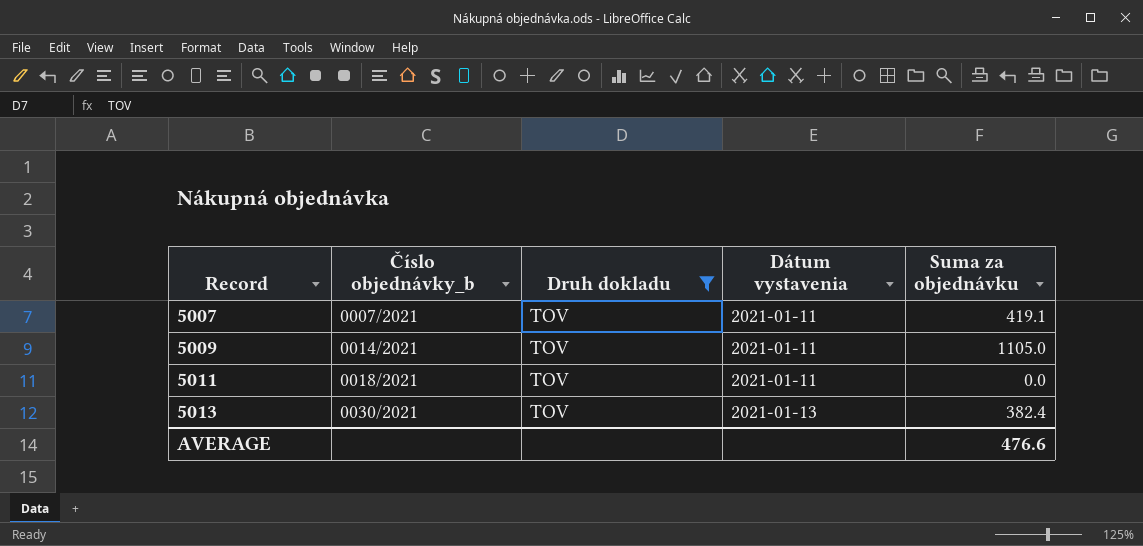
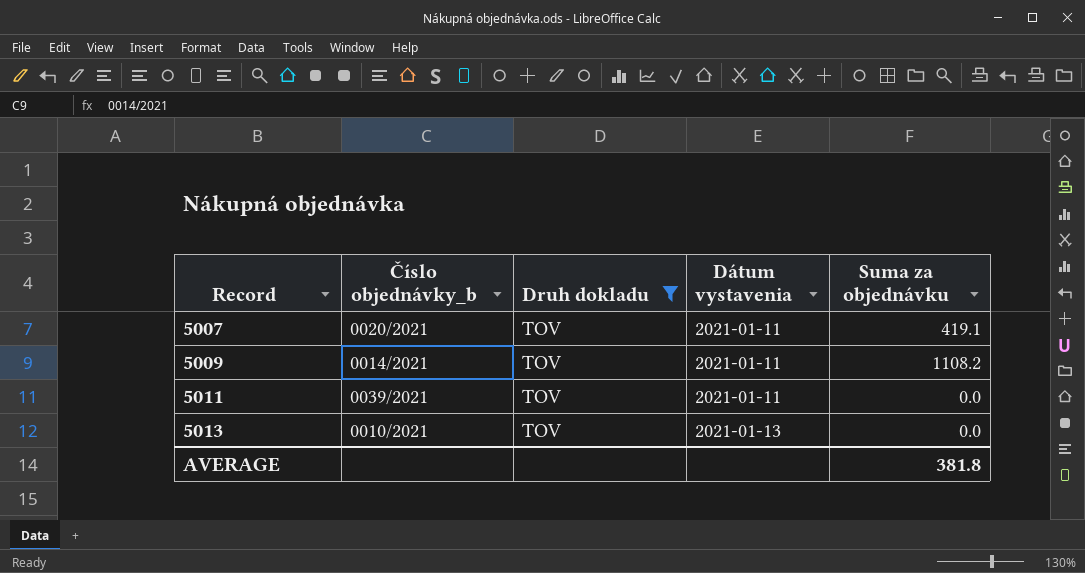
5007 | Číslo objednávky_b: 0007/2021 -> 0020/2021
5009 | Suma za objednávku: 1105.0 -> 1108.2
5011 | Číslo objednávky_b: 0018/2021 -> 0039/2021
5013 | Číslo objednávky_b: 0030/2021 -> 0010/2021
5013 | Suma za objednávku: 382.4 -> 0.0
AVERAGE | Suma za objednávku: 476.6 -> 381.8

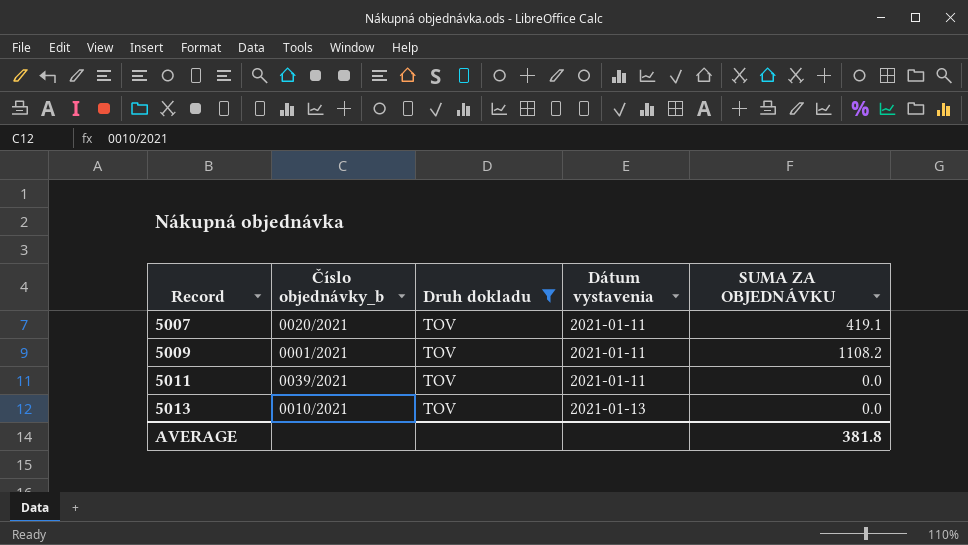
column name: Suma za objednávku -> SUMA ZA OBJEDNÁVKU
5009 | Číslo objednávky_b: 0014/2021 -> 0001/2021

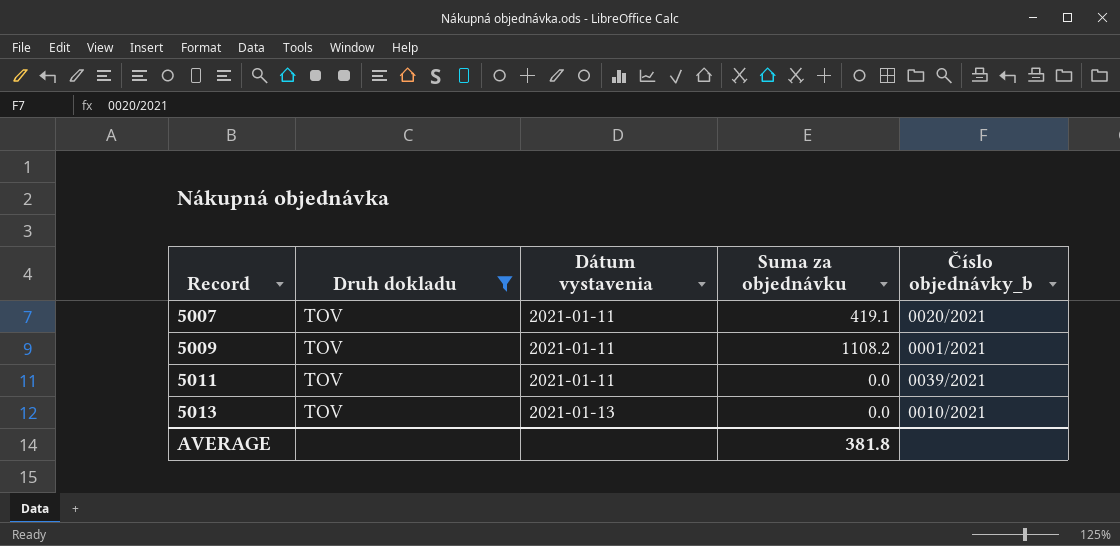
column name: SUMA ZA OBJEDNÁVKU -> Suma za objednávku
column Číslo objednávky_b | position: 2 -> 5

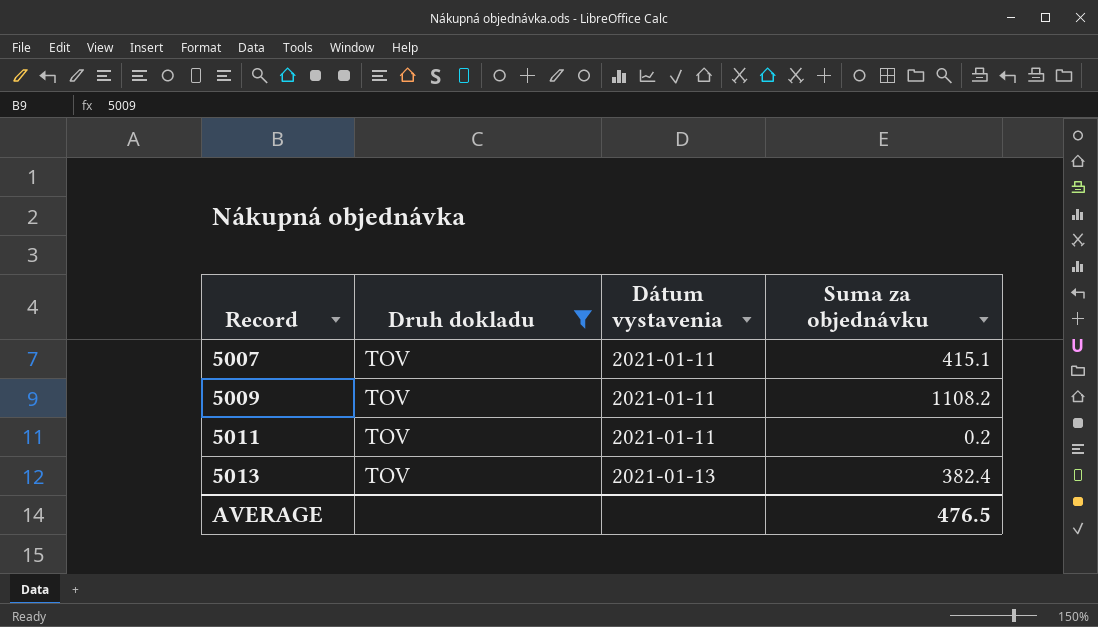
column Číslo objednávky_b | position: 5 -> none
5007 | Suma za objednávku: 419.1 -> 415.1
5011 | Suma za objednávku: 0.0 -> 0.2
5013 | Suma za objednávku: 0.0 -> 382.4
AVERAGE | Suma za objednávku: 381.8 -> 476.5

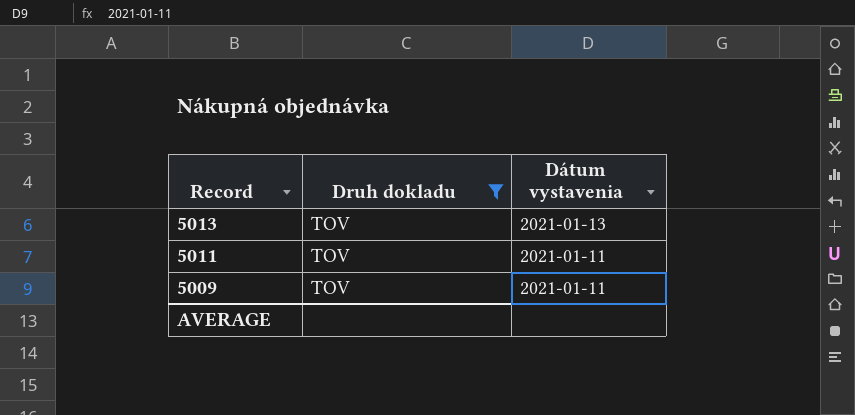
row order: Record ascending -> Record descending
column Suma za objednávku | position: 4 -> none
row 5007: TOV | 2021-01-11 | 415.1 -> none

